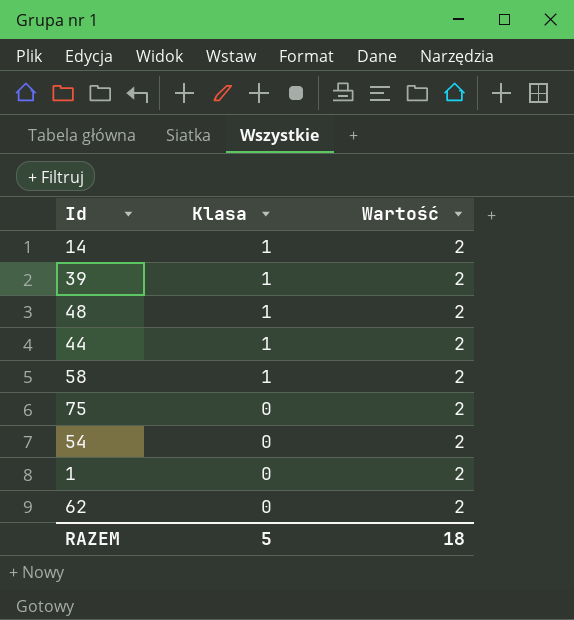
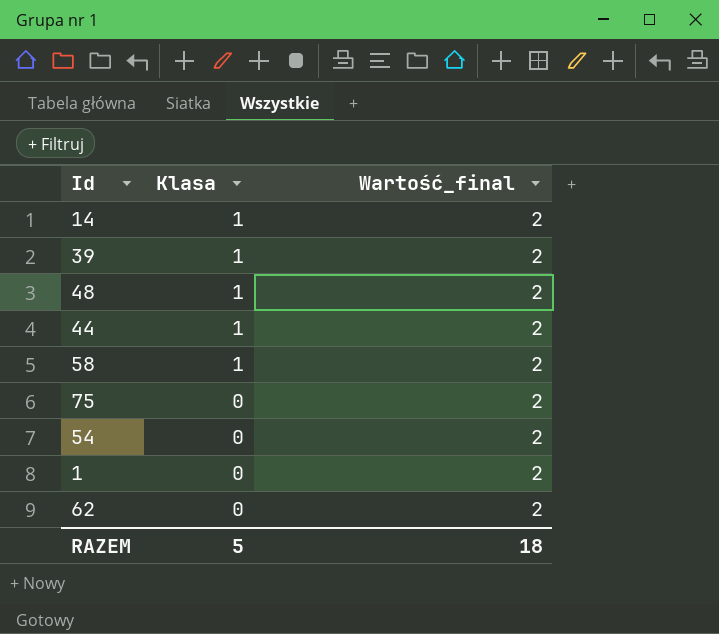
column name: Wartość -> Wartość_final

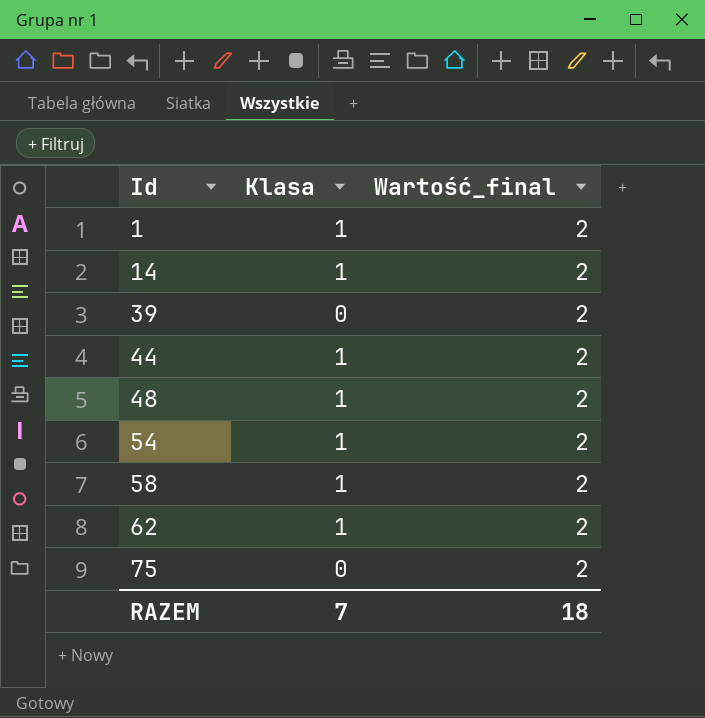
row order: Klasa descending -> Id ascending
1 | Klasa: 0 -> 1
39 | Klasa: 1 -> 0
54 | Klasa: 0 -> 1
62 | Klasa: 0 -> 1
RAZEM | Klasa: 5 -> 7

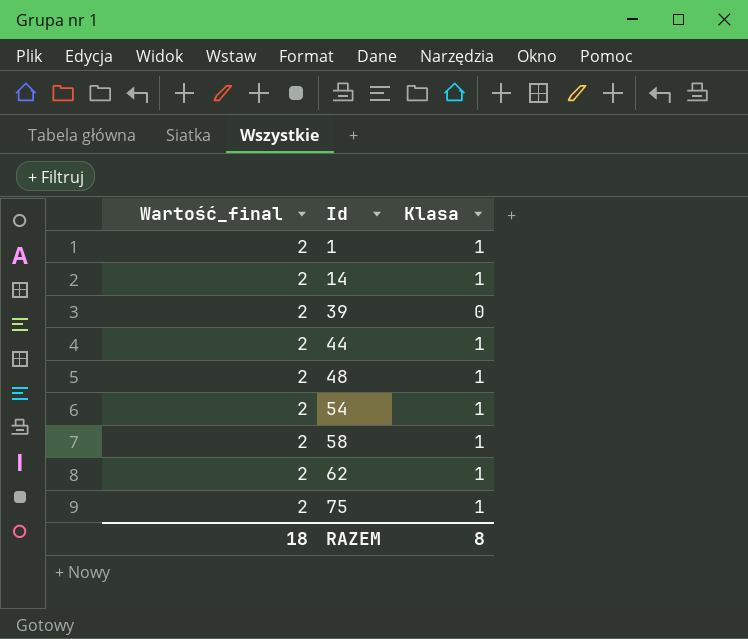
column Wartość_final | position: 3 -> 1
75 | Klasa: 0 -> 1
RAZEM | Klasa: 7 -> 8

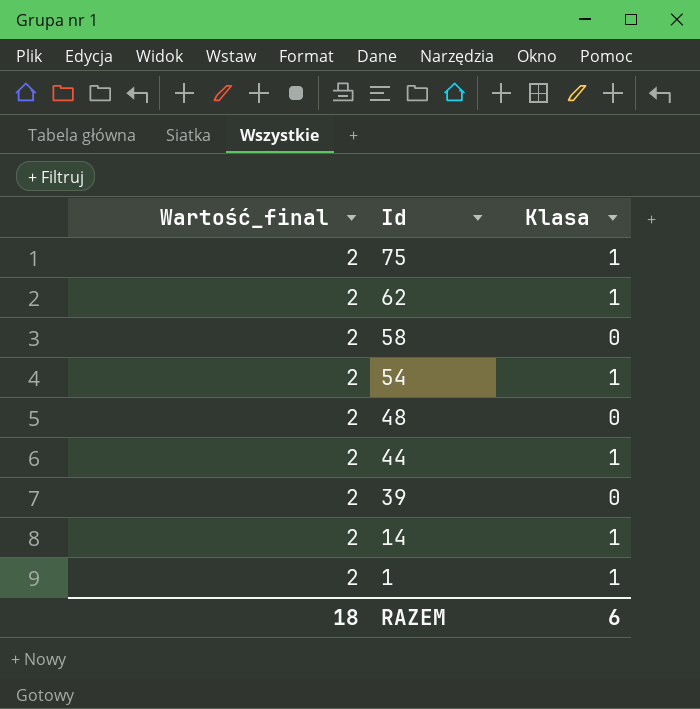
row order: Id ascending -> Id descending
58 | Klasa: 1 -> 0
48 | Klasa: 1 -> 0
RAZEM | Klasa: 8 -> 6

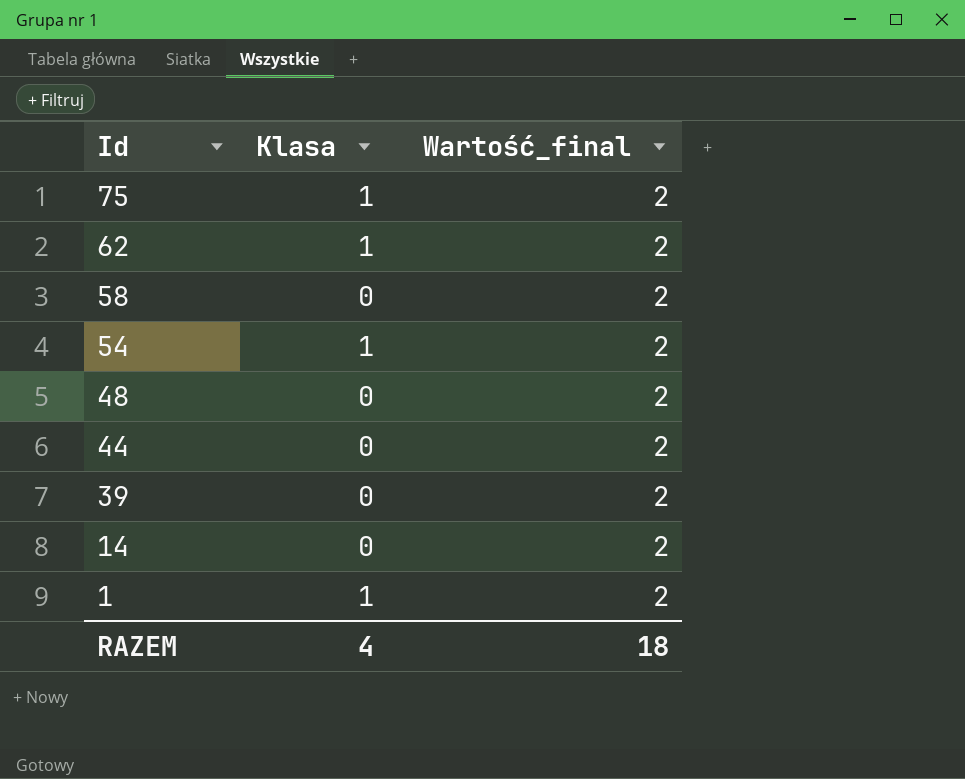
column Wartość_final | position: 1 -> 3
44 | Klasa: 1 -> 0
14 | Klasa: 1 -> 0
RAZEM | Klasa: 6 -> 4

